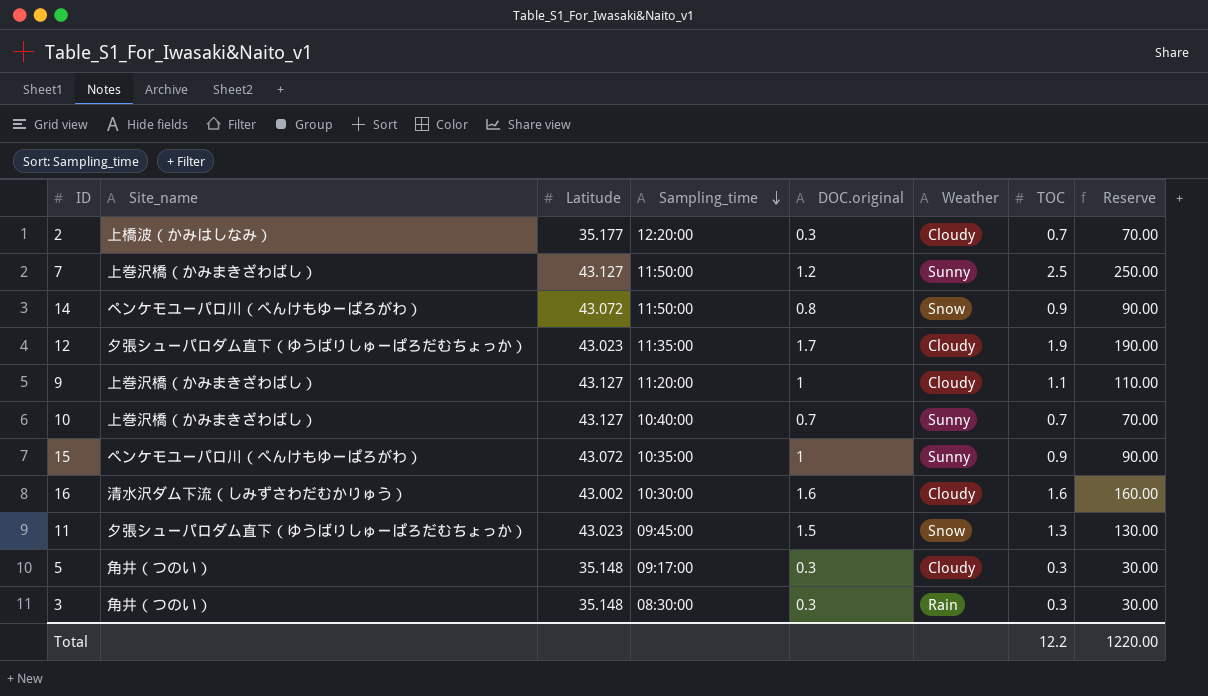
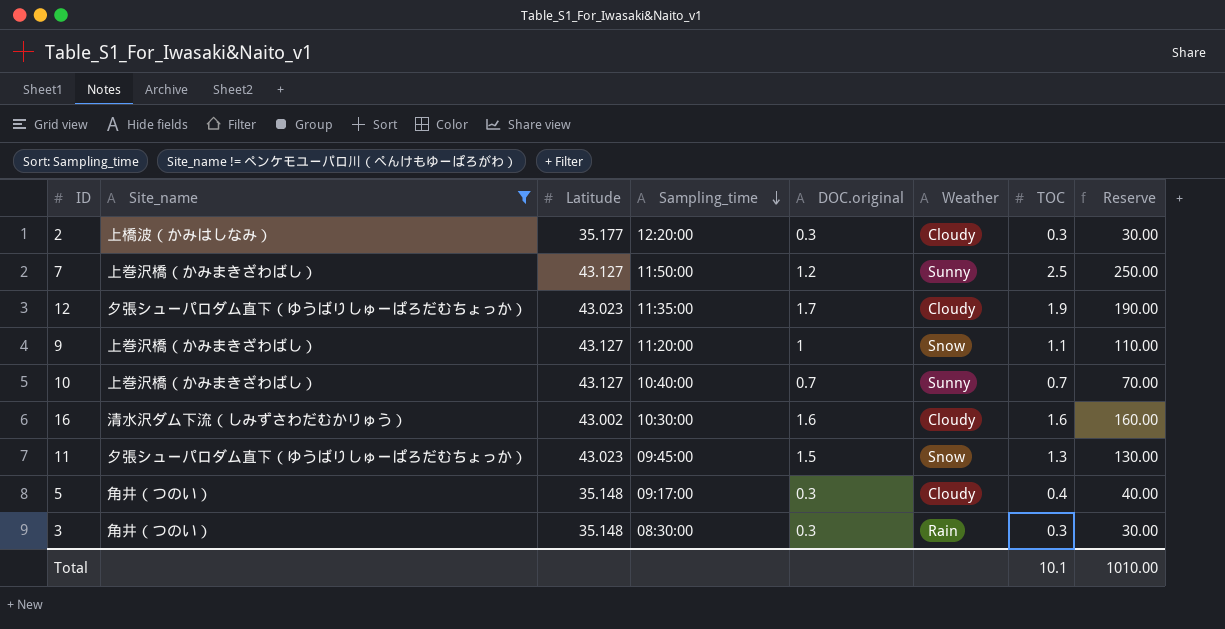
filter: none -> Site_name != ペンケモユーパロ川（ぺんけもゆーぱろがわ）
2 | TOC: 0.7 -> 0.3
2 | Reserve: 70.00 -> 30.00
9 | Weather: Cloudy -> Snow
5 | TOC: 0.3 -> 0.4
5 | Reserve: 30.00 -> 40.00
Total | TOC: 12.2 -> 10.1
Total | Reserve: 1220.00 -> 1010.00

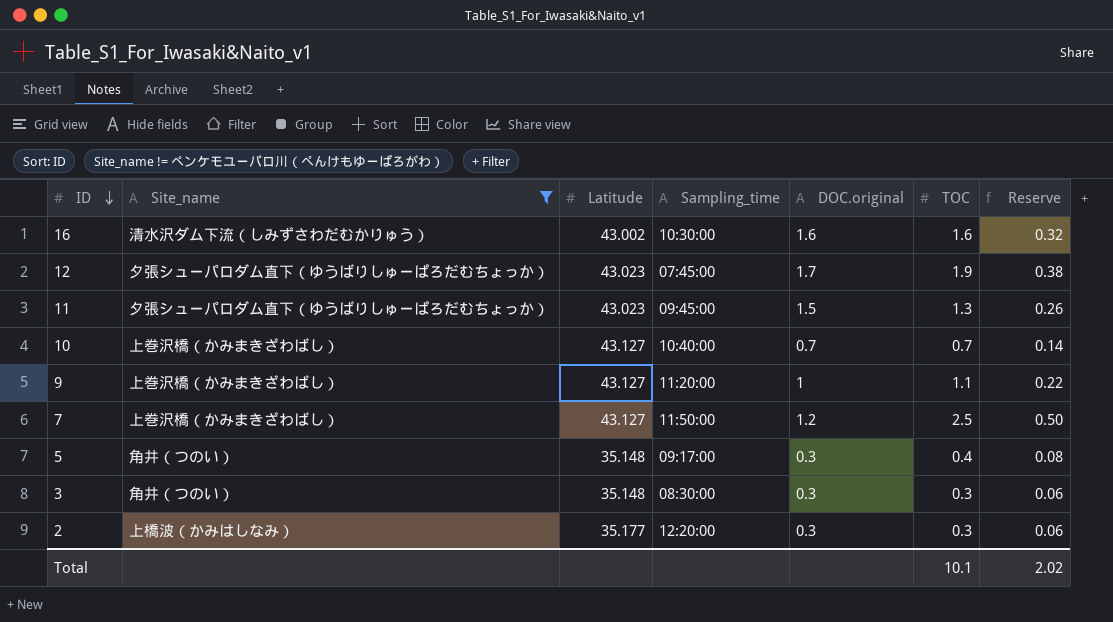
row order: Sampling_time descending -> ID descending
column Weather | position: 6 -> none
column Reserve | formula: [TOC] * 100 -> [TOC] * 0.2
12 | Sampling_time: 11:35:00 -> 07:45:00
Total | Reserve: 1010.00 -> 2.02

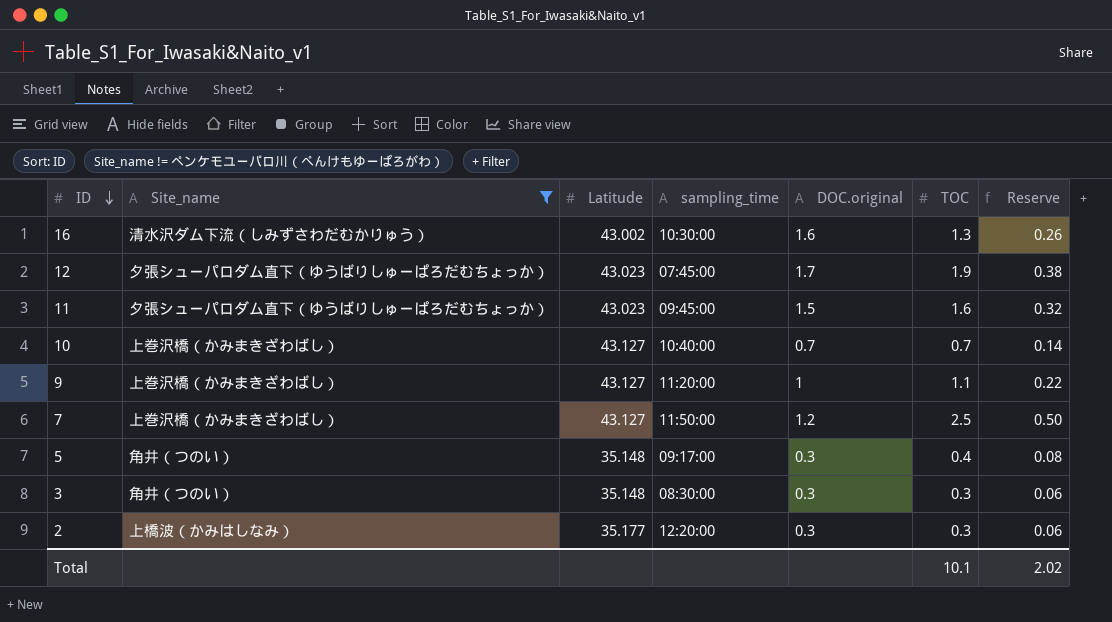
column name: Sampling_time -> sampling_time
16 | TOC: 1.6 -> 1.3
16 | Reserve: 0.32 -> 0.26
11 | TOC: 1.3 -> 1.6
11 | Reserve: 0.26 -> 0.32

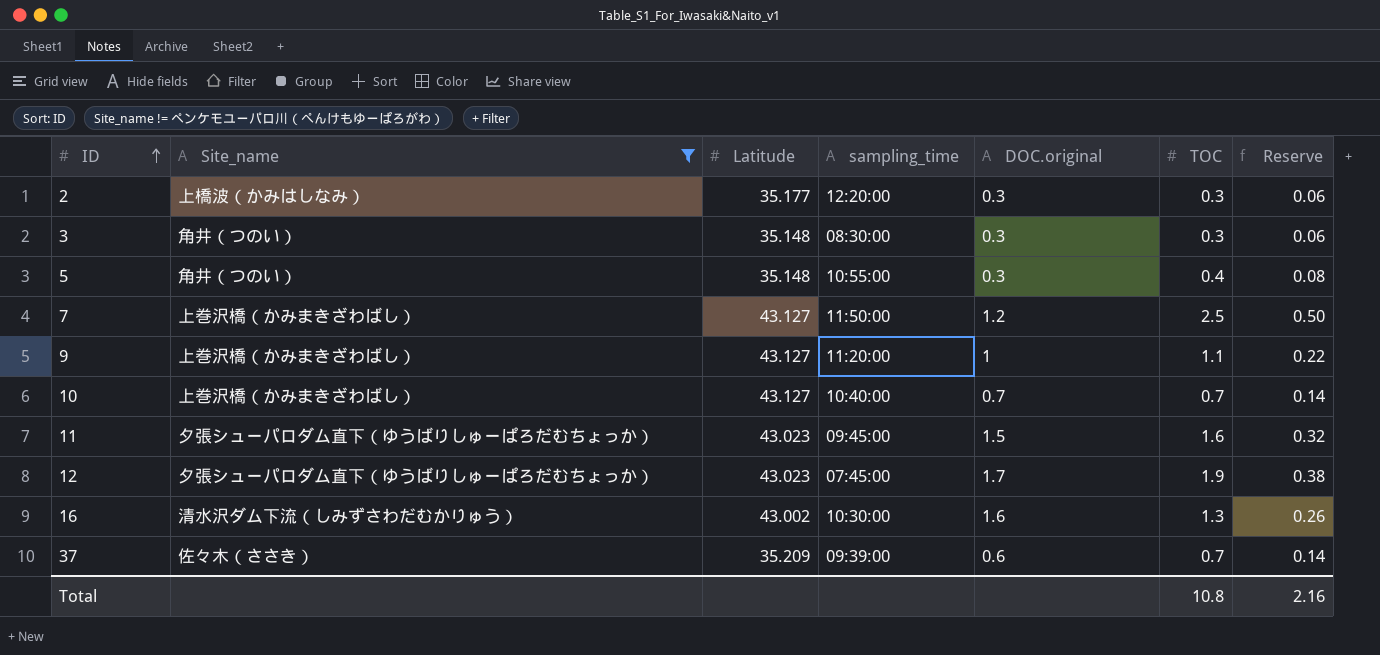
row order: ID descending -> ID ascending
5 | sampling_time: 09:17:00 -> 10:55:00
row 37: none -> 佐々木（ささき） | 35.209 | 09:39:00 | 0.6 | 0.7 | 0.14
Total | TOC: 10.1 -> 10.8
Total | Reserve: 2.02 -> 2.16

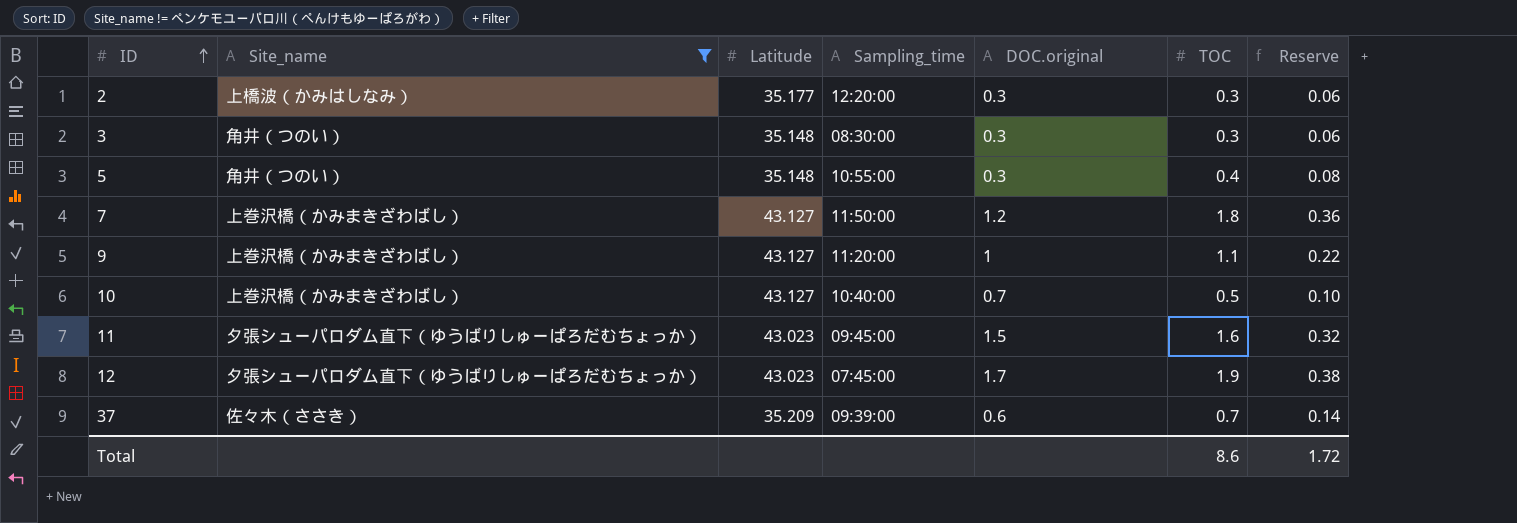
column name: sampling_time -> Sampling_time
row 16: 清水沢ダム下流（しみずさわだむかりゅう） | 43.002 | 10:30:00 | 1.6 | 1.3 | 0.26 -> none
7 | TOC: 2.5 -> 1.8
7 | Reserve: 0.50 -> 0.36
10 | TOC: 0.7 -> 0.5
10 | Reserve: 0.14 -> 0.10
Total | TOC: 10.8 -> 8.6
Total | Reserve: 2.16 -> 1.72

